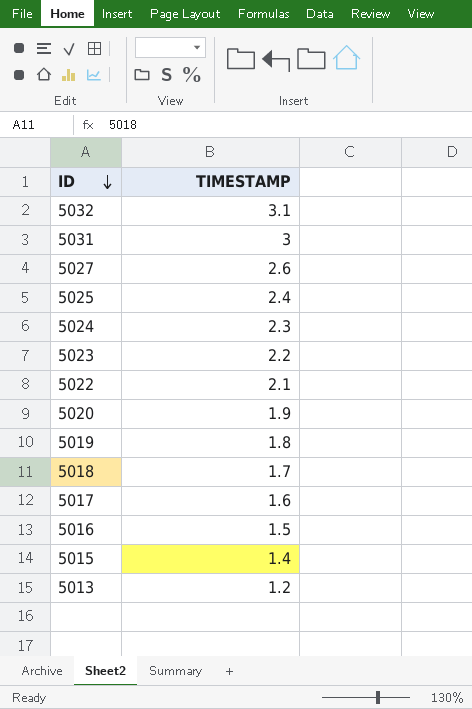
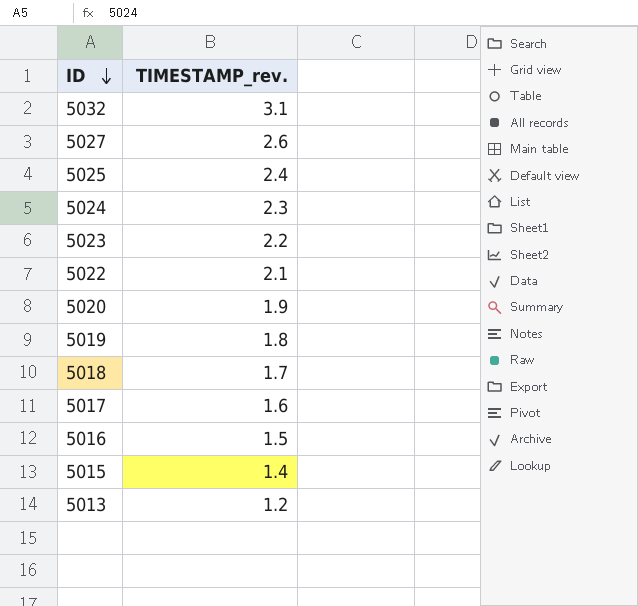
column name: TIMESTAMP -> TIMESTAMP_rev.
row 5031: 3 -> none

